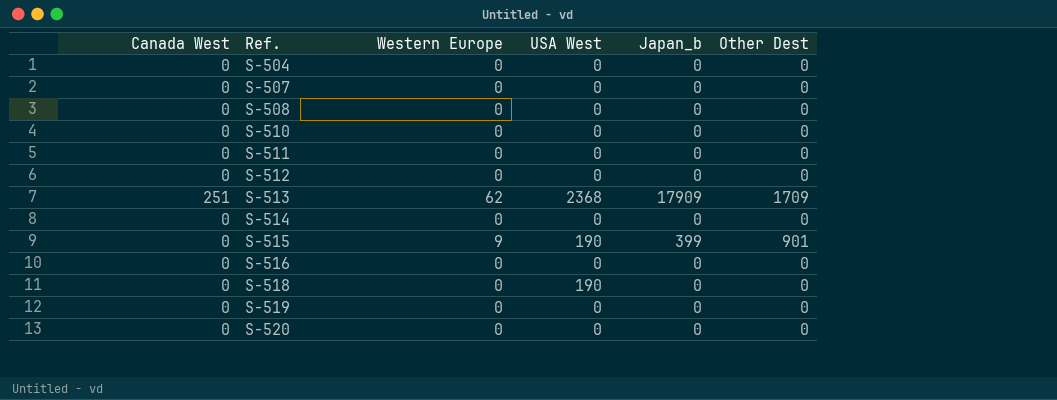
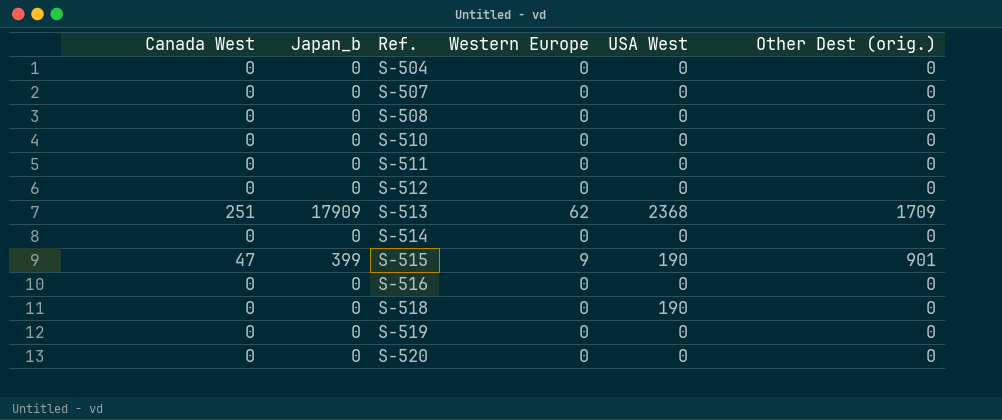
column Japan_b | position: 5 -> 2
column name: Other Dest -> Other Dest (orig.)
S-515 | Canada West: 0 -> 47

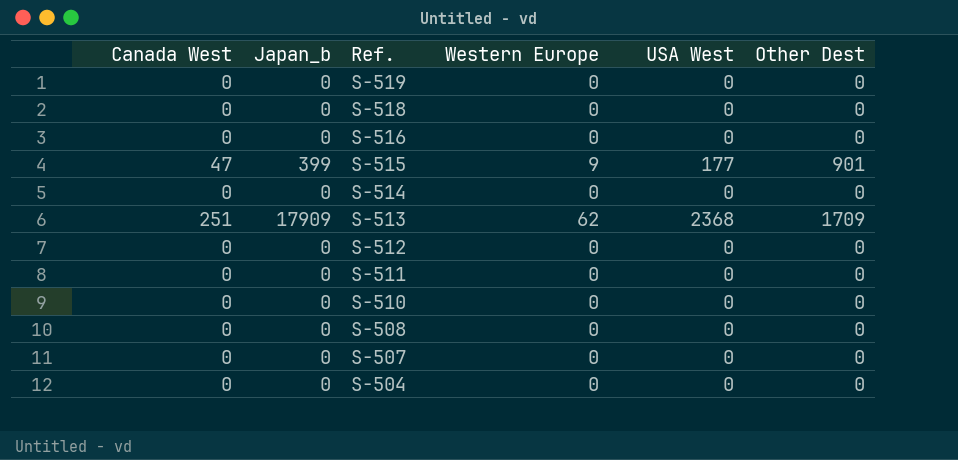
row order: Ref. ascending -> Ref. descending
column name: Other Dest (orig.) -> Other Dest
row S-520: 0 | 0 | 0 | 0 | 0 -> none
S-518 | USA West: 190 -> 0
S-515 | USA West: 190 -> 177

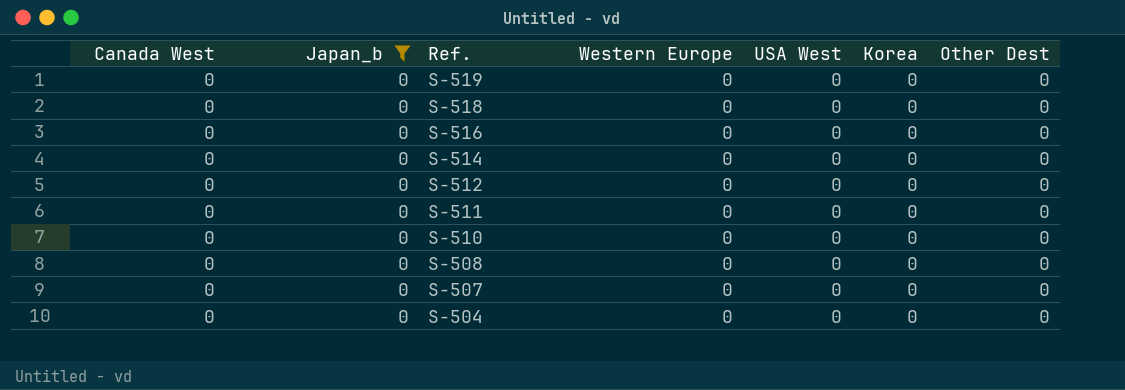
filter: none -> Japan_b = 0
column Korea | position: none -> 6

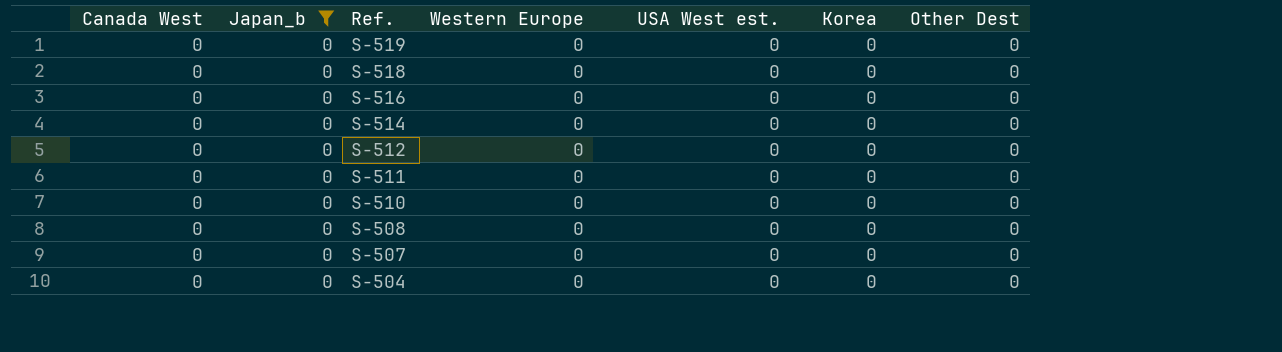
column name: USA West -> USA West est.

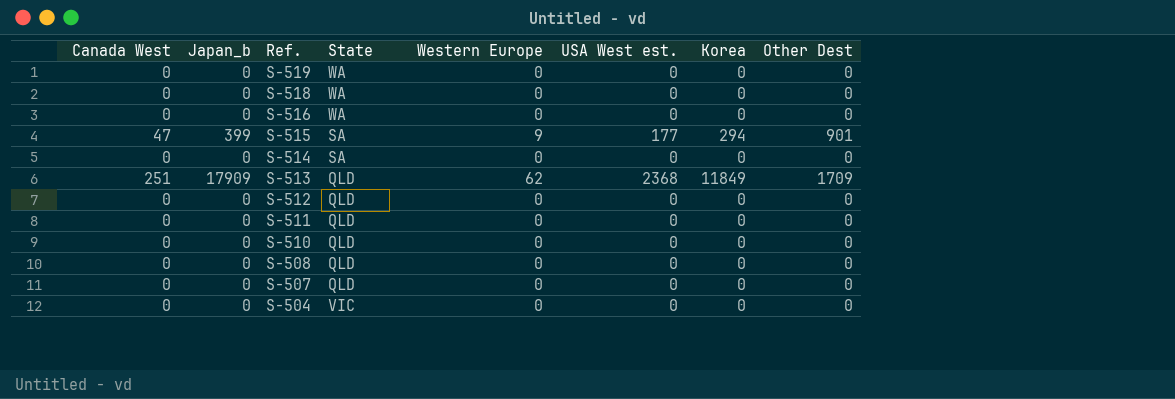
filter: Japan_b = 0 -> none
column State | position: none -> 4

